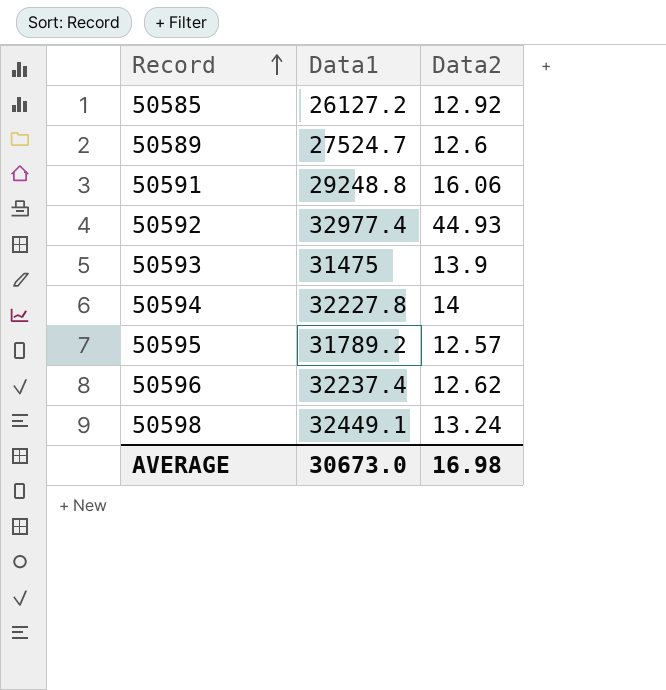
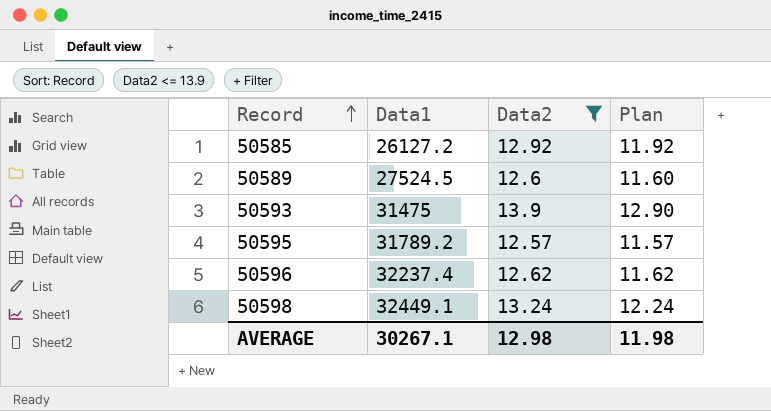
filter: none -> Data2 <= 13.9
column Plan | formula: none -> [Data2] - 1
50589 | Data1: 27524.7 -> 27524.5
AVERAGE | Data1: 30673.0 -> 30267.1
AVERAGE | Data2: 16.98 -> 12.98

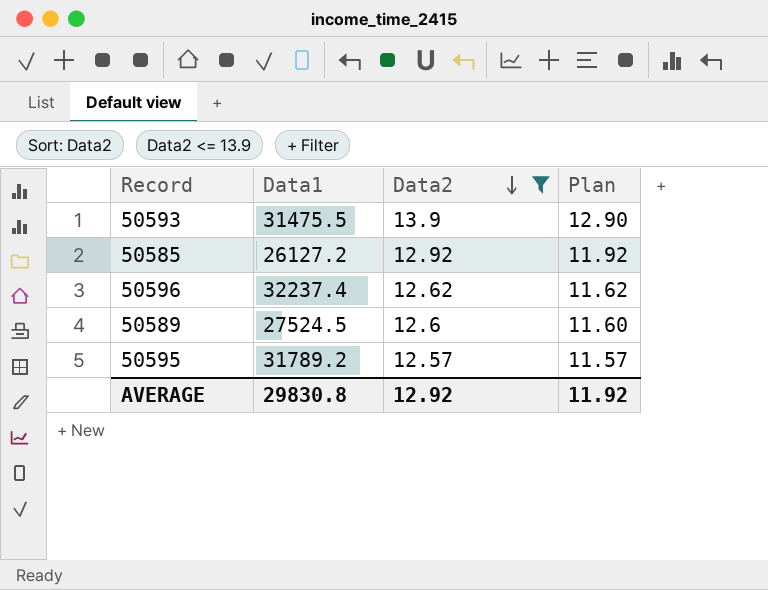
row order: Record ascending -> Data2 descending
row 50598: 32449.1 | 13.24 | 12.24 -> none
50593 | Data1: 31475 -> 31475.5
AVERAGE | Data1: 30267.1 -> 29830.8
AVERAGE | Data2: 12.98 -> 12.92
AVERAGE | Plan: 11.98 -> 11.92

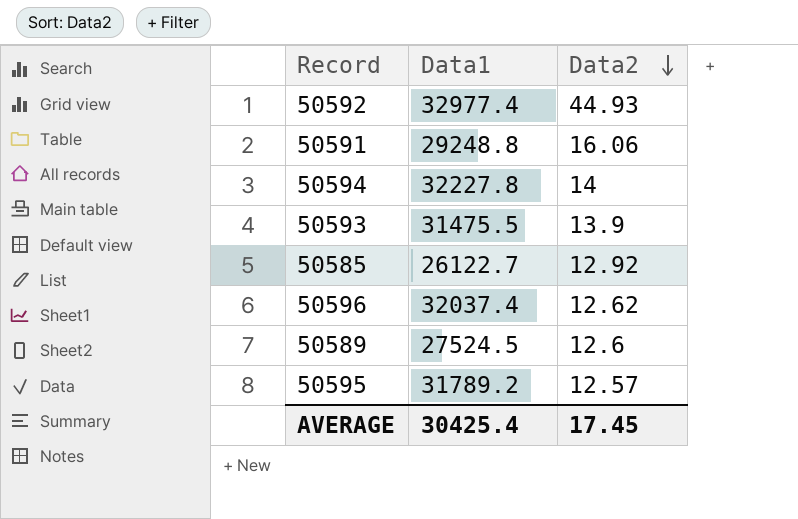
filter: Data2 <= 13.9 -> none
column Plan | formula: [Data2] - 1 -> none
50585 | Data1: 26127.2 -> 26122.7
50596 | Data1: 32237.4 -> 32037.4
AVERAGE | Data1: 29830.8 -> 30425.4
AVERAGE | Data2: 12.92 -> 17.45

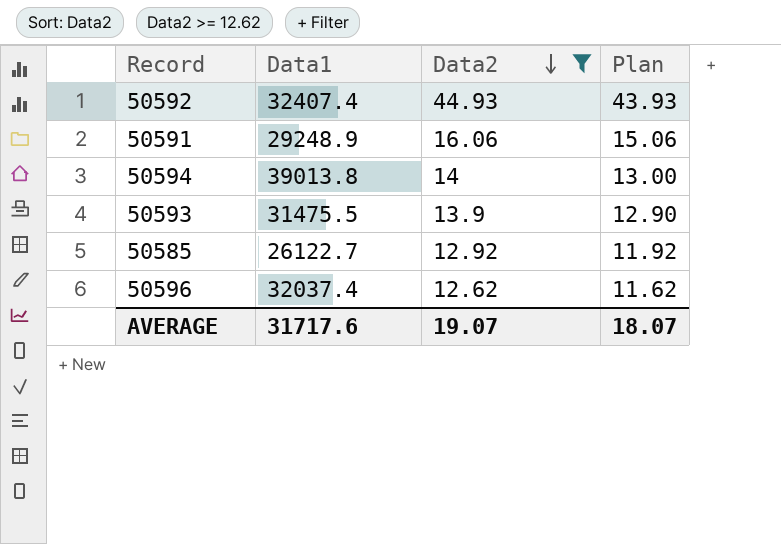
filter: none -> Data2 >= 12.62
column Plan | formula: none -> [Data2] - 1
50592 | Data1: 32977.4 -> 32407.4
50591 | Data1: 29248.8 -> 29248.9
50594 | Data1: 32227.8 -> 39013.8
AVERAGE | Data1: 30425.4 -> 31717.6
AVERAGE | Data2: 17.45 -> 19.07

